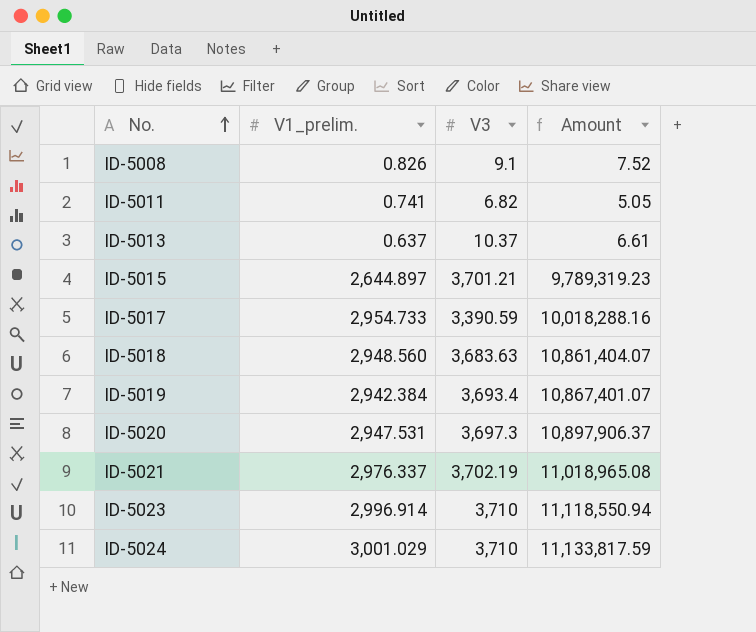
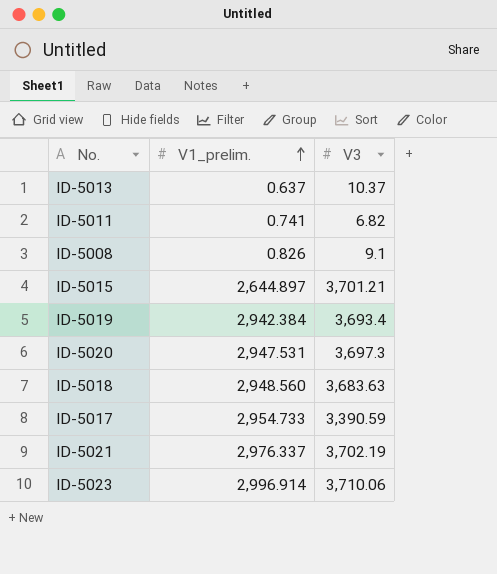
row order: No. ascending -> V1_prelim. ascending
column Amount | formula: [V1_prelim.] * [V3] -> none
row ID-5024: 3,001.029 | 3,710 | 11,133,817.59 -> none
ID-5023 | V3: 3,710 -> 3,710.06

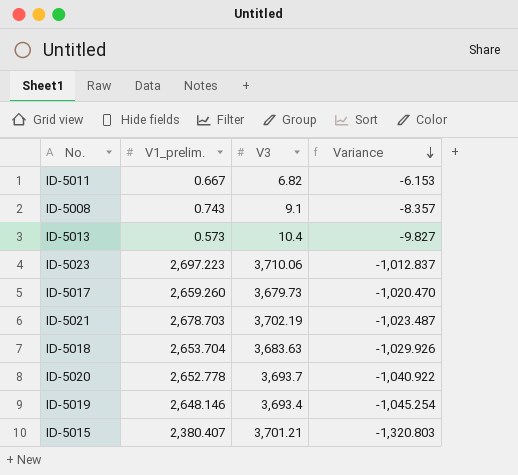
row order: V1_prelim. ascending -> Variance descending
column Variance | formula: none -> [V1_prelim.] - [V3]
ID-5011 | V1_prelim.: 0.741 -> 0.667
ID-5008 | V1_prelim.: 0.826 -> 0.743
ID-5013 | V1_prelim.: 0.637 -> 0.573
ID-5013 | V3: 10.37 -> 10.4
ID-5023 | V1_prelim.: 2,996.914 -> 2,697.223
ID-5017 | V1_prelim.: 2,954.733 -> 2,659.260
ID-5017 | V3: 3,390.59 -> 3,679.73
ID-5021 | V1_prelim.: 2,976.337 -> 2,678.703
ID-5018 | V1_prelim.: 2,948.560 -> 2,653.704
ID-5020 | V1_prelim.: 2,947.531 -> 2,652.778
ID-5020 | V3: 3,697.3 -> 3,693.7
ID-5019 | V1_prelim.: 2,942.384 -> 2,648.146
ID-5015 | V1_prelim.: 2,644.897 -> 2,380.407

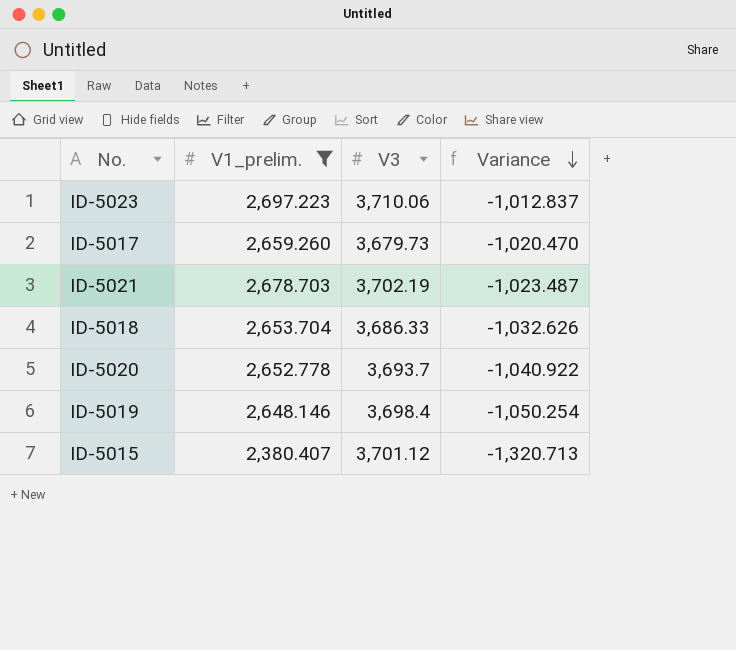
filter: none -> V1_prelim. >= 2,380.407
ID-5018 | V3: 3,683.63 -> 3,686.33
ID-5018 | Variance: -1,029.926 -> -1,032.626
ID-5019 | V3: 3,693.4 -> 3,698.4
ID-5019 | Variance: -1,045.254 -> -1,050.254
ID-5015 | V3: 3,701.21 -> 3,701.12
ID-5015 | Variance: -1,320.803 -> -1,320.713

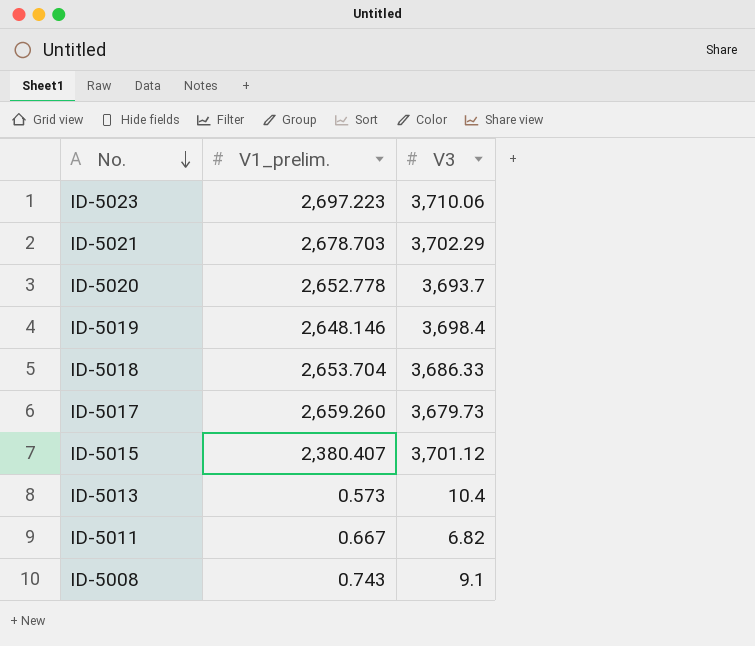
filter: V1_prelim. >= 2,380.407 -> none
row order: Variance descending -> No. descending
column Variance | formula: [V1_prelim.] - [V3] -> none
ID-5021 | V3: 3,702.19 -> 3,702.29

